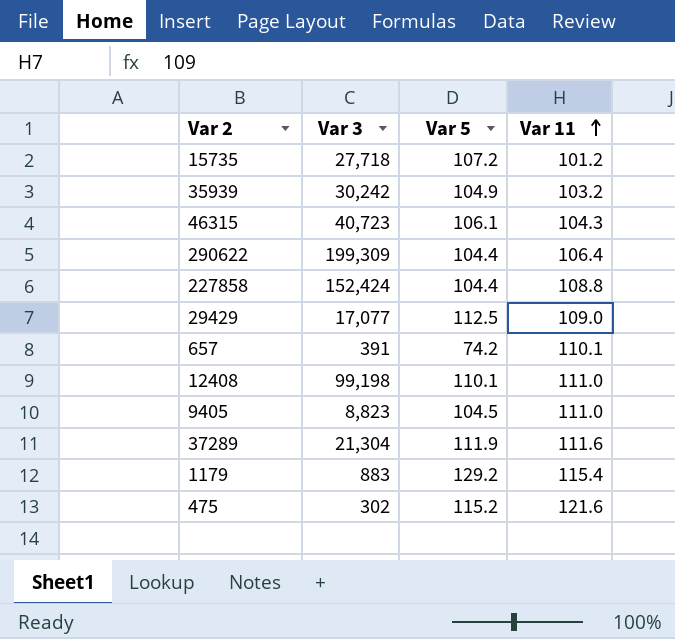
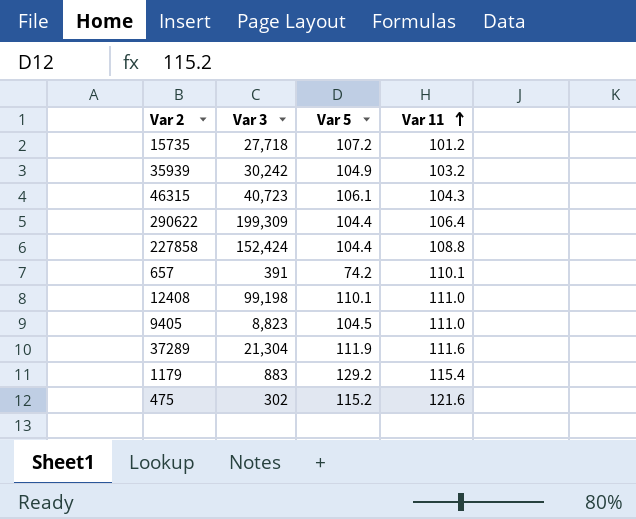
row 29429: 17,077 | 112.5 | 109.0 -> none

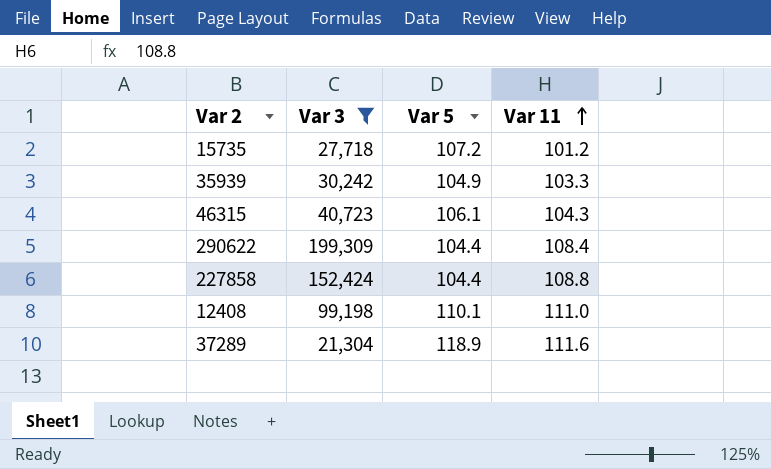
filter: none -> Var 3 >= 21,304
35939 | Var 11: 103.2 -> 103.3
290622 | Var 11: 106.4 -> 108.4
37289 | Var 5: 111.9 -> 118.9

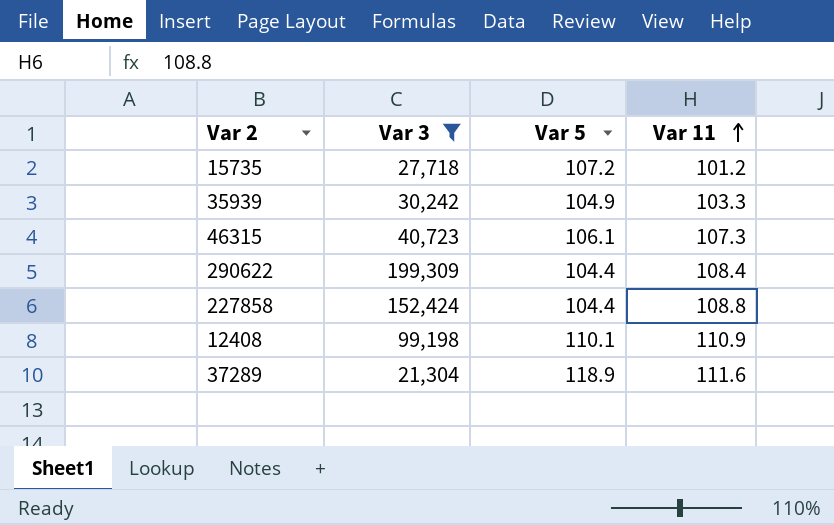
46315 | Var 11: 104.3 -> 107.3
12408 | Var 11: 111.0 -> 110.9

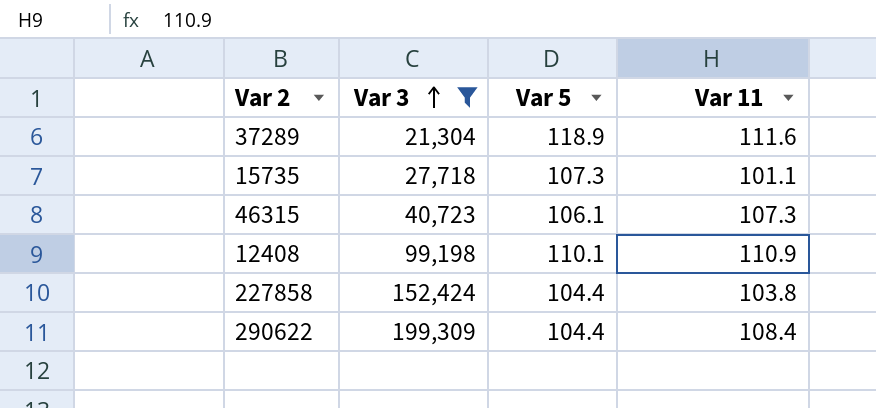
row order: Var 11 ascending -> Var 3 ascending
row 35939: 30,242 | 104.9 | 103.3 -> none
15735 | Var 5: 107.2 -> 107.3
15735 | Var 11: 101.2 -> 101.1
227858 | Var 11: 108.8 -> 103.8

